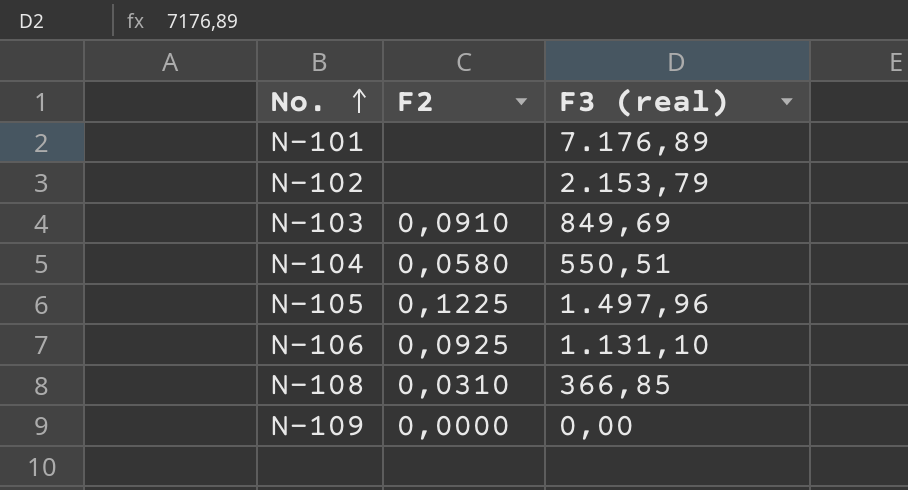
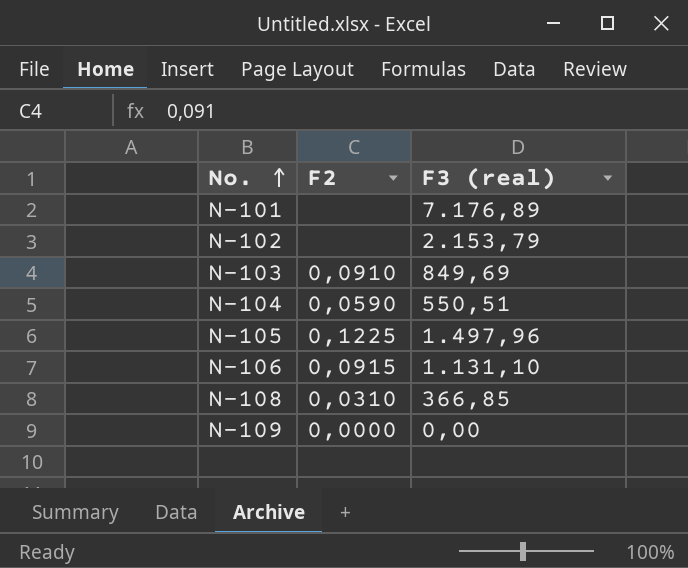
N-104 | F2: 0,0580 -> 0,0590
N-106 | F2: 0,0925 -> 0,0915

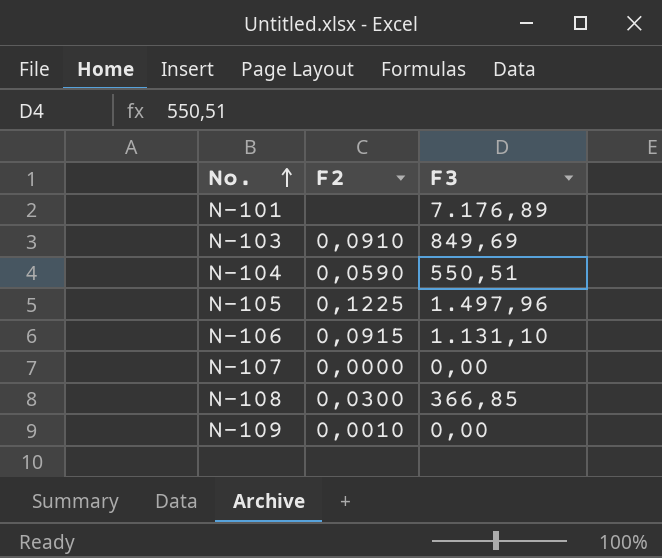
column name: F3 (real) -> F3
row N-102: none | 2.153,79 -> none
row N-107: none -> 0,0000 | 0,00
N-108 | F2: 0,0310 -> 0,0300
N-109 | F2: 0,0000 -> 0,0010

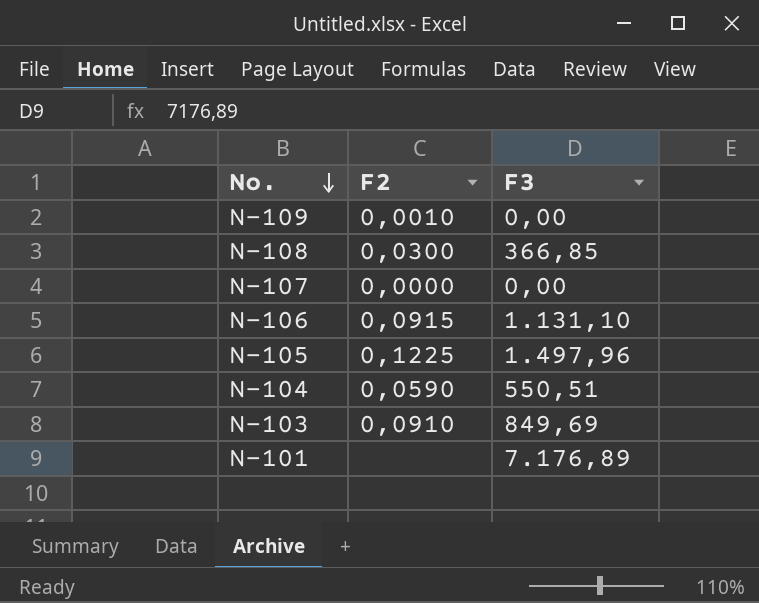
row order: No. ascending -> No. descending

